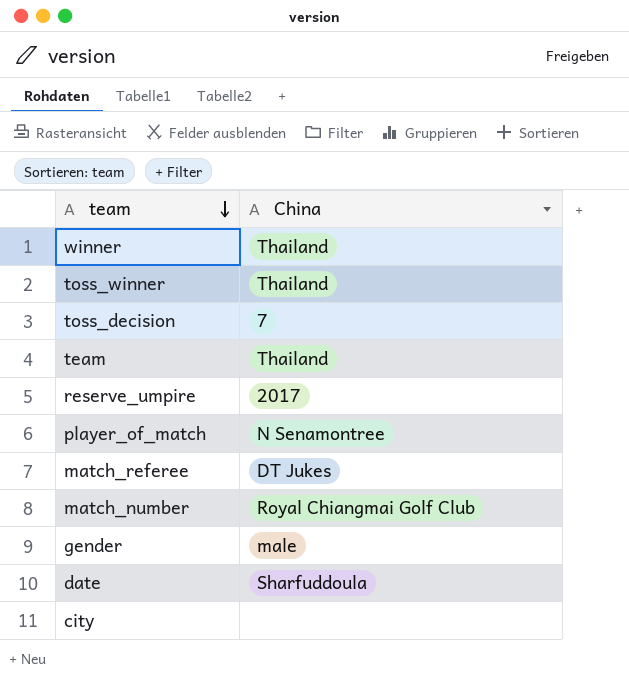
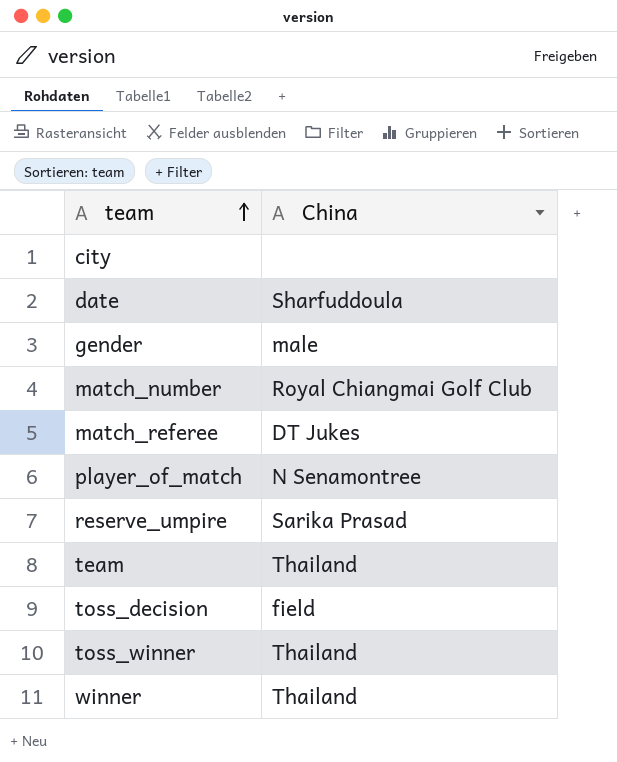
row order: team descending -> team ascending
reserve_umpire | China: 2017 -> Sarika Prasad
toss_decision | China: 7 -> field

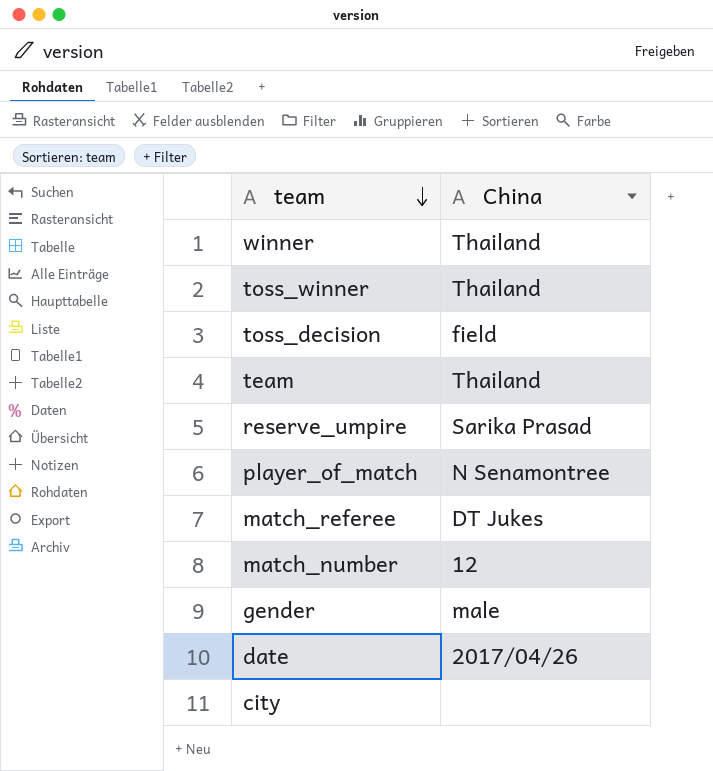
row order: team ascending -> team descending
match_number | China: Royal Chiangmai Golf Club -> 12
date | China: Sharfuddoula -> 2017/04/26

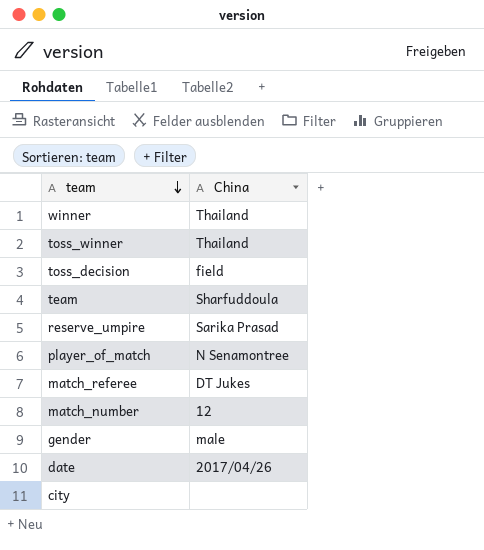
team | China: Thailand -> Sharfuddoula

